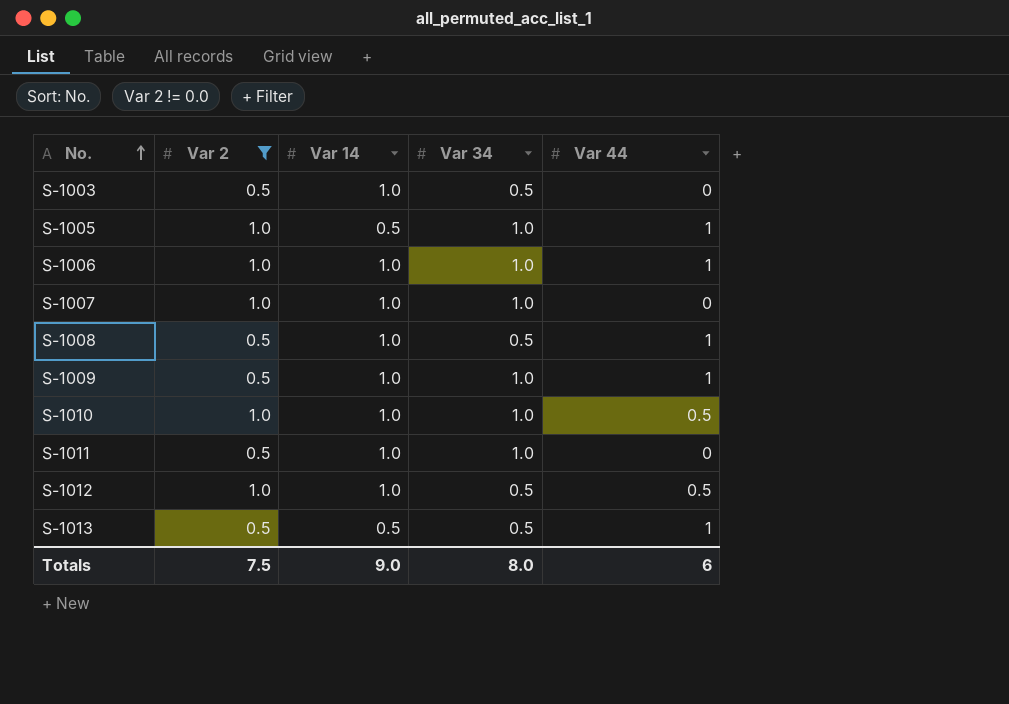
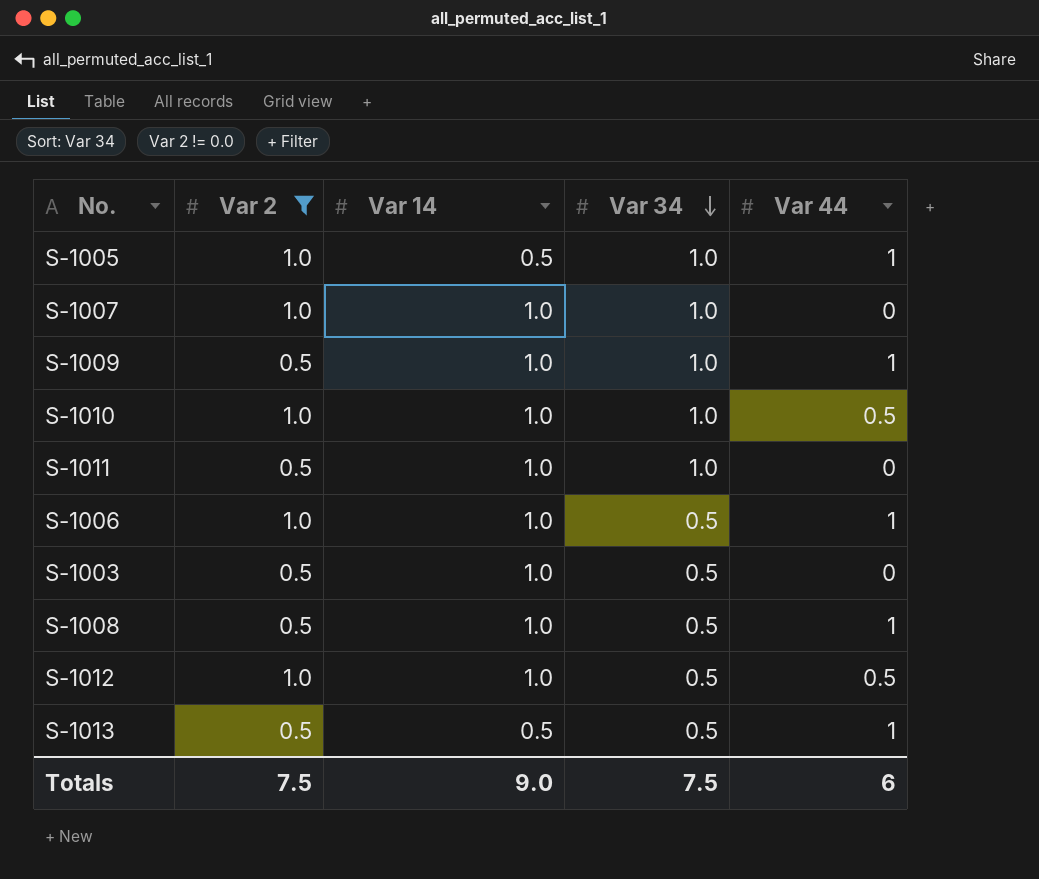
row order: No. ascending -> Var 34 descending
S-1006 | Var 34: 1.0 -> 0.5
Totals | Var 34: 8.0 -> 7.5

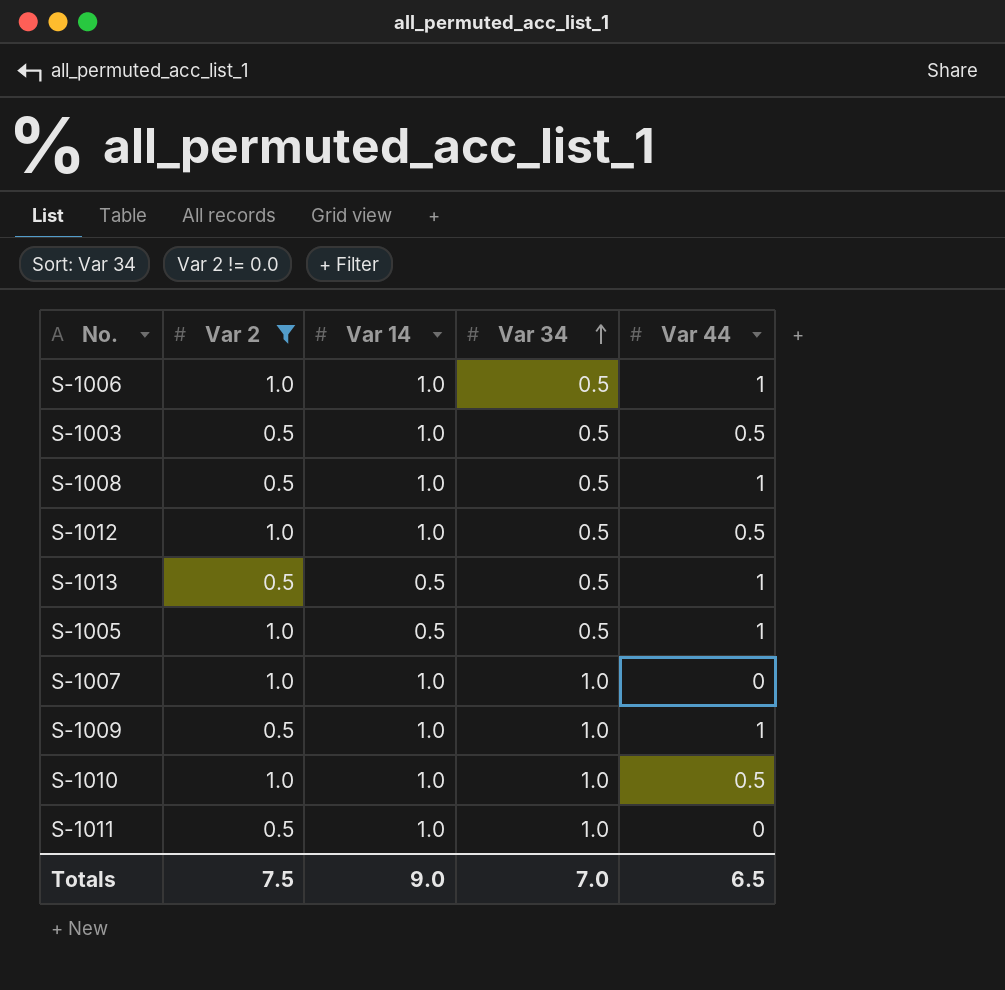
row order: Var 34 descending -> Var 34 ascending
S-1003 | Var 44: 0 -> 0.5
S-1005 | Var 34: 1.0 -> 0.5
Totals | Var 34: 7.5 -> 7.0
Totals | Var 44: 6 -> 6.5

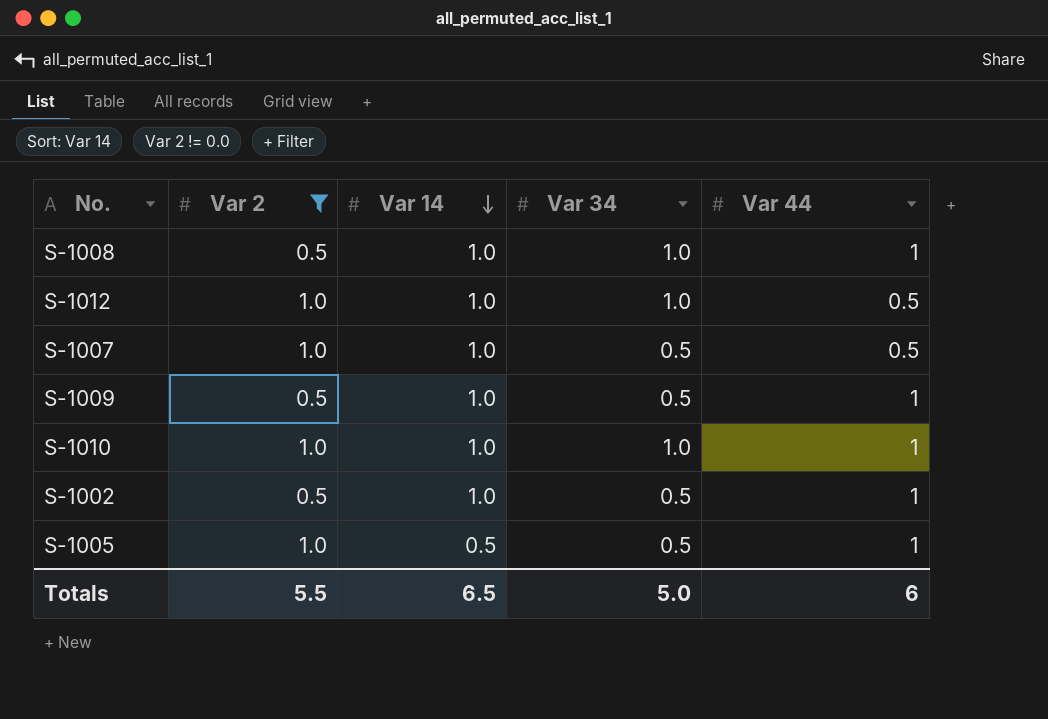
row order: Var 34 ascending -> Var 14 descending
row S-1006: 1.0 | 1.0 | 0.5 | 1 -> none
row S-1003: 0.5 | 1.0 | 0.5 | 0.5 -> none
row S-1013: 0.5 | 0.5 | 0.5 | 1 -> none
row S-1011: 0.5 | 1.0 | 1.0 | 0 -> none
S-1008 | Var 34: 0.5 -> 1.0
S-1012 | Var 34: 0.5 -> 1.0
S-1007 | Var 34: 1.0 -> 0.5
S-1007 | Var 44: 0 -> 0.5
S-1009 | Var 34: 1.0 -> 0.5
S-1010 | Var 44: 0.5 -> 1
row S-1002: none -> 0.5 | 1.0 | 0.5 | 1
Totals | Var 2: 7.5 -> 5.5
Totals | Var 14: 9.0 -> 6.5
Totals | Var 34: 7.0 -> 5.0
Totals | Var 44: 6.5 -> 6

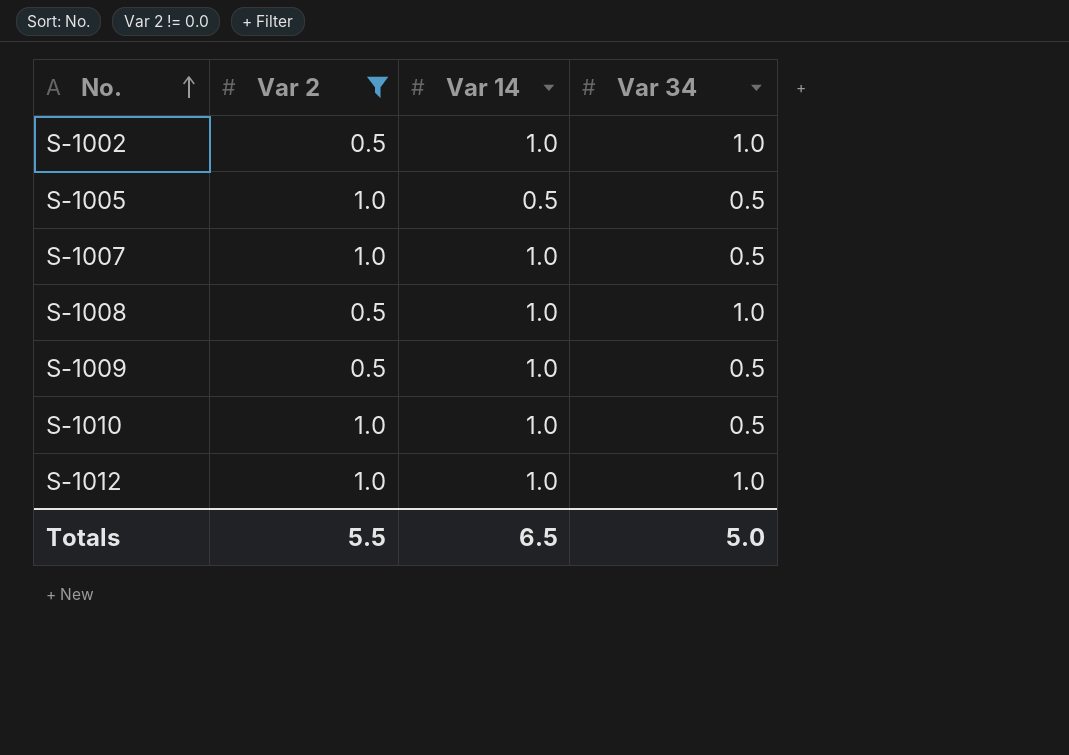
row order: Var 14 descending -> No. ascending
column Var 44 | position: 5 -> none
S-1002 | Var 34: 0.5 -> 1.0
S-1010 | Var 34: 1.0 -> 0.5

